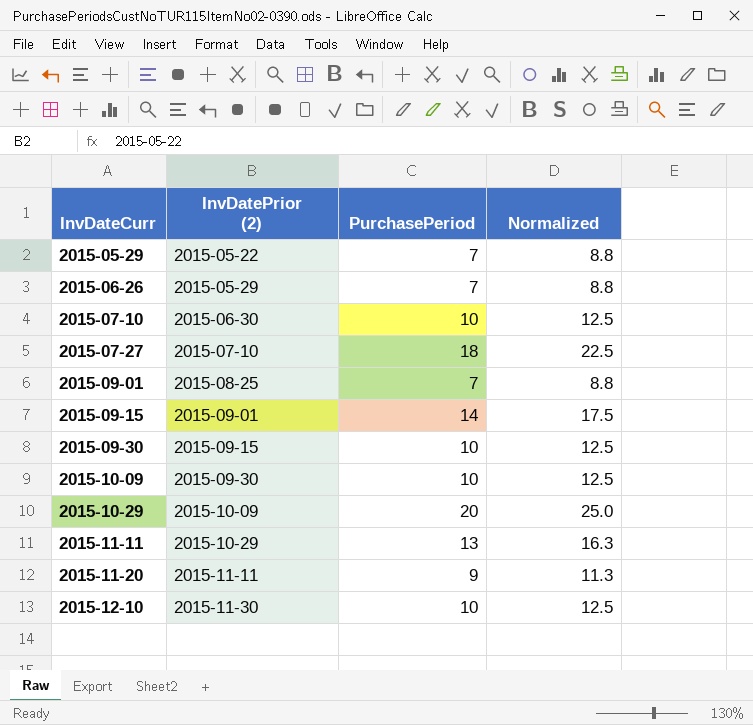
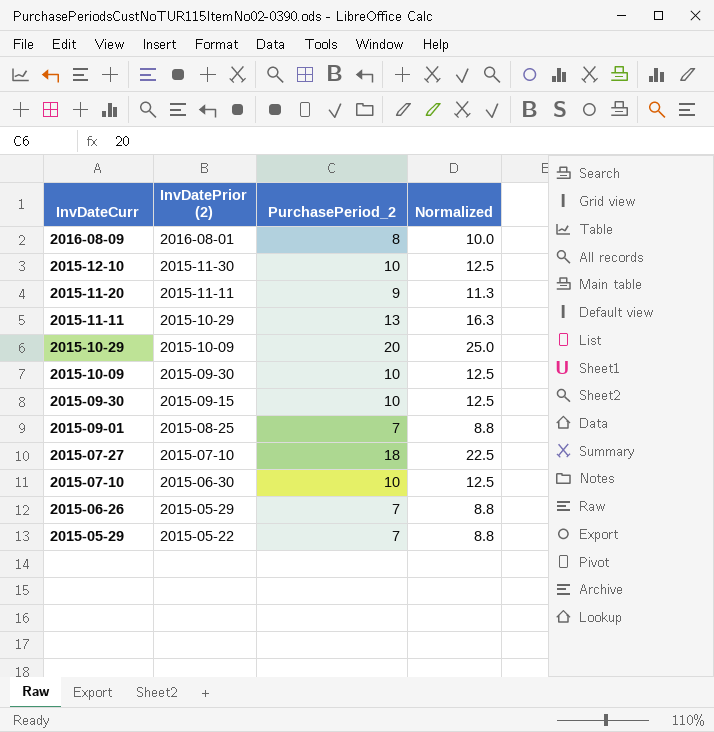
row order: InvDateCurr ascending -> InvDateCurr descending
column name: PurchasePeriod -> PurchasePeriod_2
row 2015-09-15: 2015-09-01 | 14 | 17.5 -> none
row 2016-08-09: none -> 2016-08-01 | 8 | 10.0

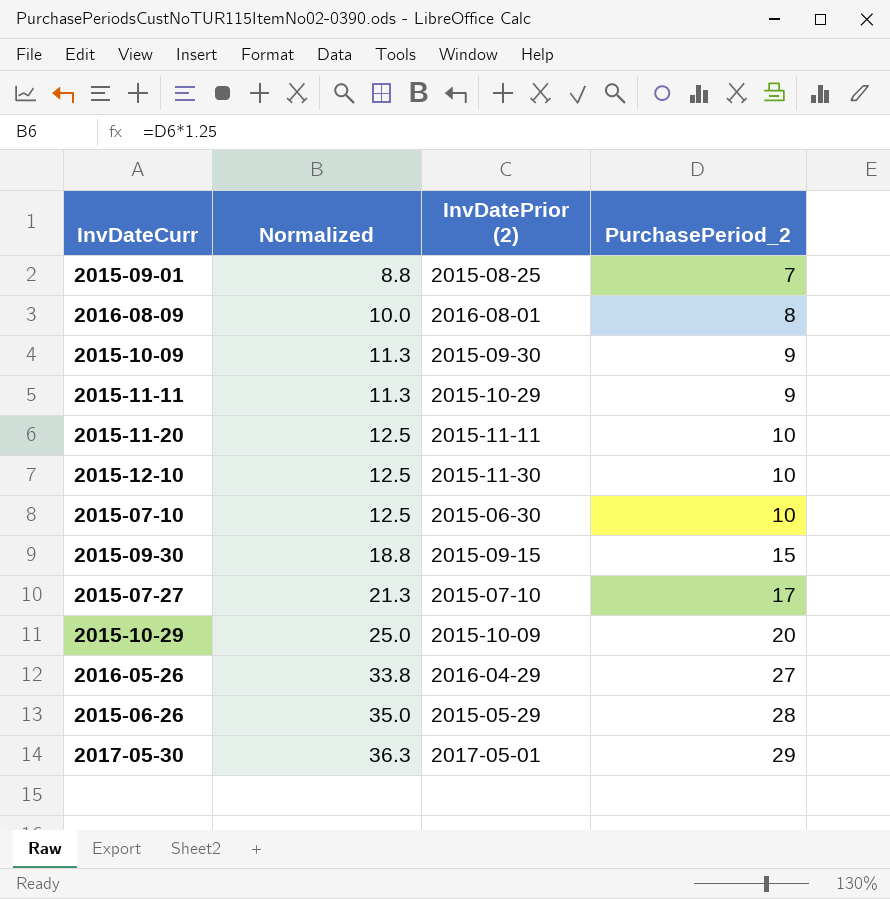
row order: InvDateCurr descending -> Normalized ascending
column Normalized | position: 4 -> 2
row 2015-05-29: 2015-05-22 | 7 | 8.8 -> none
2015-10-09 | Normalized: 12.5 -> 11.3
2015-10-09 | PurchasePeriod_2: 10 -> 9
2015-11-11 | Normalized: 16.3 -> 11.3
2015-11-11 | PurchasePeriod_2: 13 -> 9
2015-11-20 | Normalized: 11.3 -> 12.5
2015-11-20 | PurchasePeriod_2: 9 -> 10
2015-09-30 | Normalized: 12.5 -> 18.8
2015-09-30 | PurchasePeriod_2: 10 -> 15
2015-07-27 | Normalized: 22.5 -> 21.3
2015-07-27 | PurchasePeriod_2: 18 -> 17
row 2016-05-26: none -> 33.8 | 2016-04-29 | 27
2015-06-26 | Normalized: 8.8 -> 35.0
2015-06-26 | PurchasePeriod_2: 7 -> 28
row 2017-05-30: none -> 36.3 | 2017-05-01 | 29

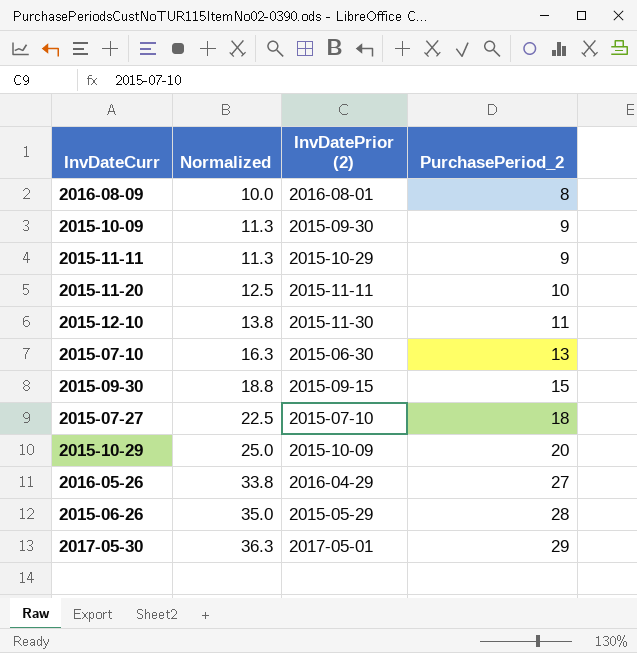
row 2015-09-01: 8.8 | 2015-08-25 | 7 -> none
2015-12-10 | Normalized: 12.5 -> 13.8
2015-12-10 | PurchasePeriod_2: 10 -> 11
2015-07-10 | Normalized: 12.5 -> 16.3
2015-07-10 | PurchasePeriod_2: 10 -> 13
2015-07-27 | Normalized: 21.3 -> 22.5
2015-07-27 | PurchasePeriod_2: 17 -> 18

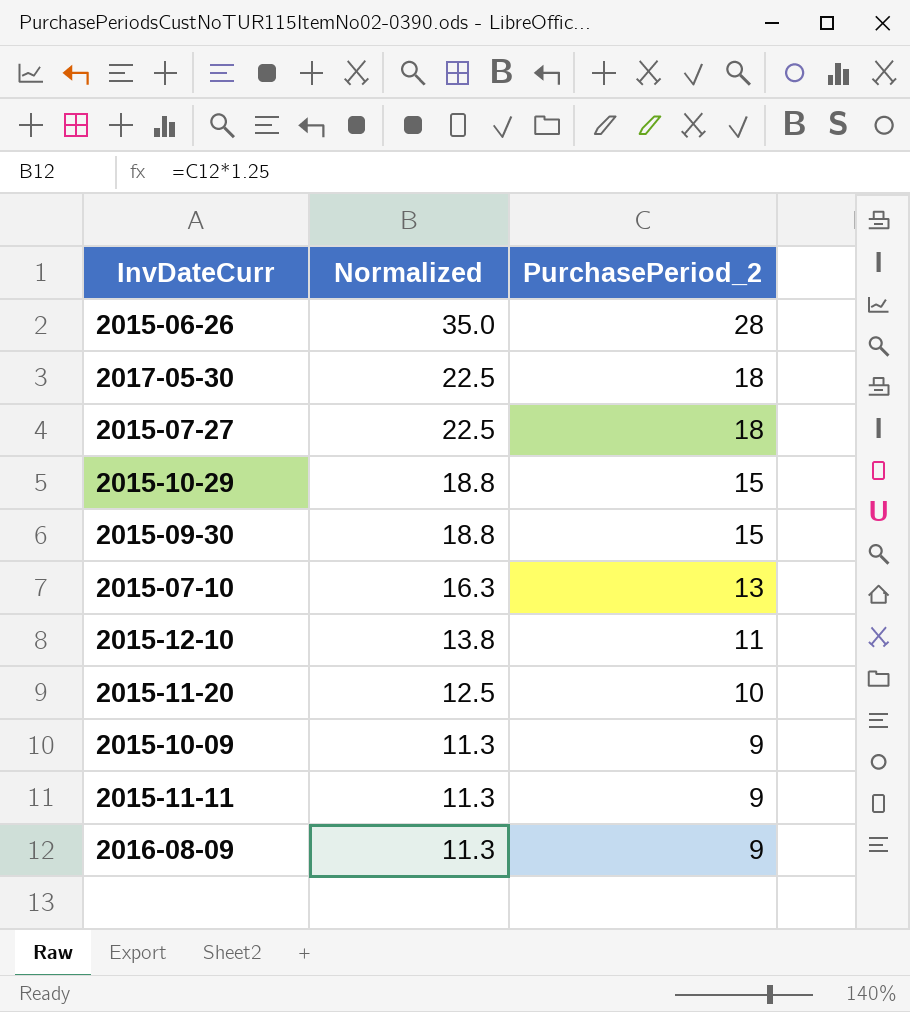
row order: Normalized ascending -> Normalized descending
column InvDatePrior (2) | position: 3 -> none
row 2016-05-26: 33.8 | 2016-04-29 | 27 -> none
2017-05-30 | Normalized: 36.3 -> 22.5
2017-05-30 | PurchasePeriod_2: 29 -> 18
2015-10-29 | Normalized: 25.0 -> 18.8
2015-10-29 | PurchasePeriod_2: 20 -> 15
2016-08-09 | Normalized: 10.0 -> 11.3
2016-08-09 | PurchasePeriod_2: 8 -> 9

